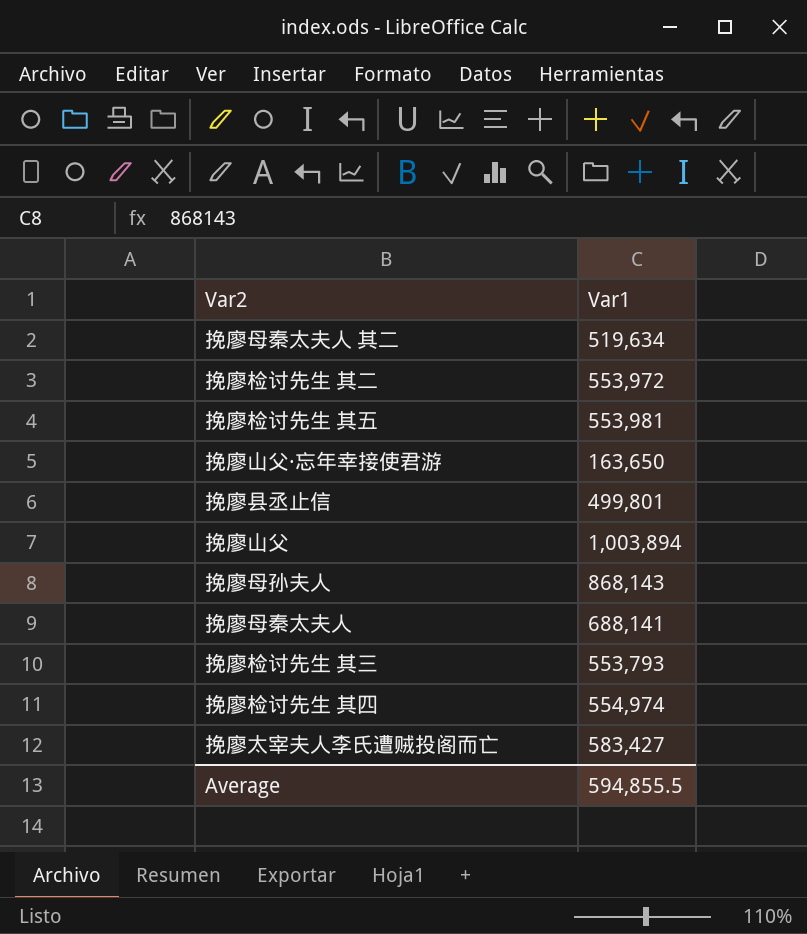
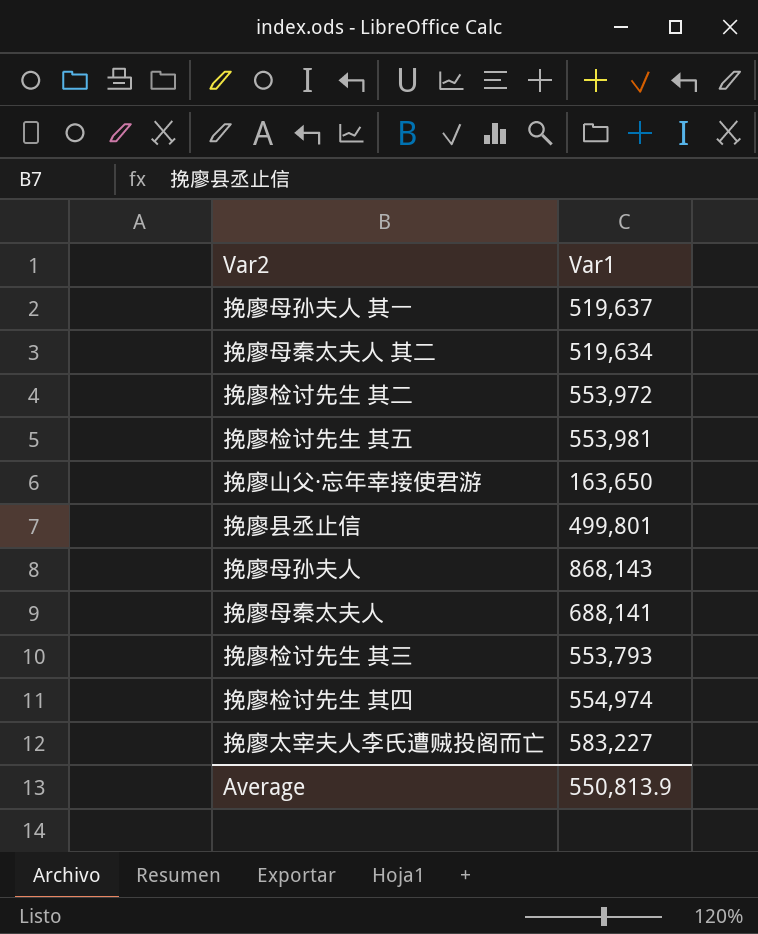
row 挽廖山父: 1,003,894 -> none
row 挽廖母孙夫人 其一: none -> 519,637
挽廖太宰夫人李氏遭贼投阁而亡 | Var1: 583,427 -> 583,227
Average | Var1: 594,855.5 -> 550,813.9

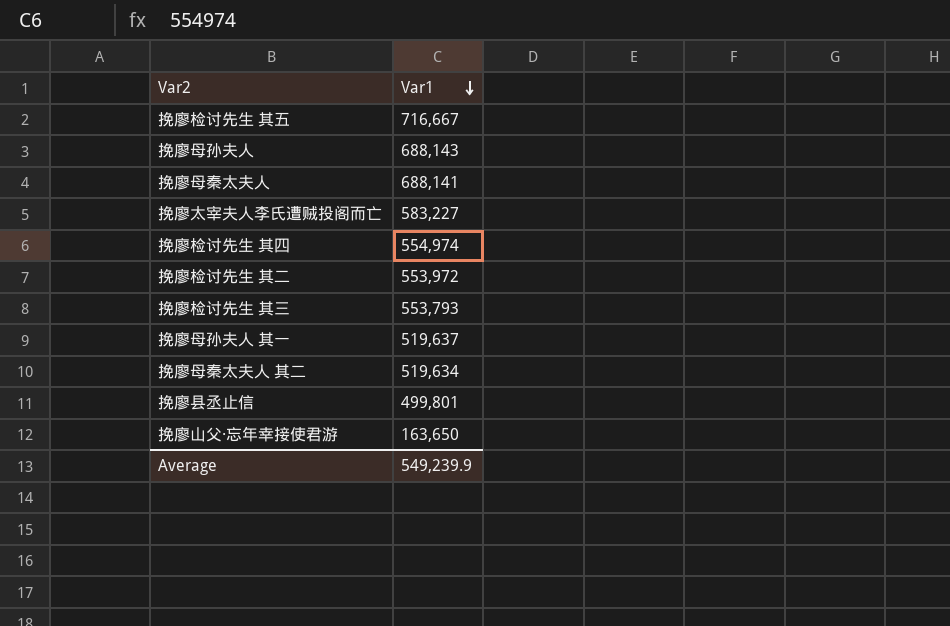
row order: none -> Var1 descending
挽廖检讨先生 其五 | Var1: 553,981 -> 716,667
挽廖母孙夫人 | Var1: 868,143 -> 688,143
Average | Var1: 550,813.9 -> 549,239.9

